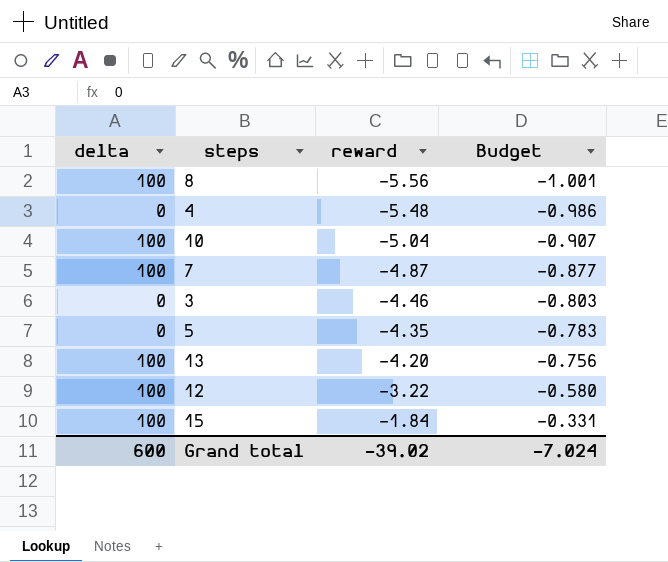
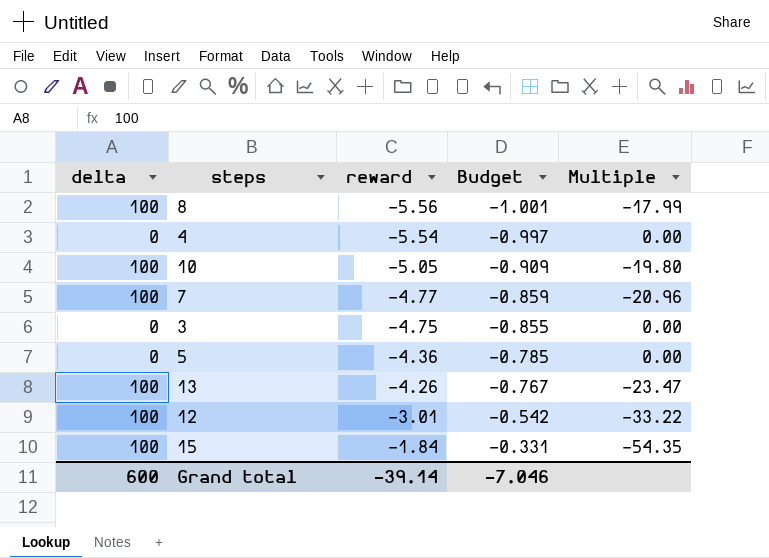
column Multiple | formula: none -> [delta] / [reward]
4 | reward: -5.48 -> -5.54
4 | Budget: -0.986 -> -0.997
10 | reward: -5.04 -> -5.05
10 | Budget: -0.907 -> -0.909
7 | reward: -4.87 -> -4.77
7 | Budget: -0.877 -> -0.859
3 | reward: -4.46 -> -4.75
3 | Budget: -0.803 -> -0.855
5 | reward: -4.35 -> -4.36
5 | Budget: -0.783 -> -0.785
13 | reward: -4.20 -> -4.26
13 | Budget: -0.756 -> -0.767
12 | reward: -3.22 -> -3.01
12 | Budget: -0.580 -> -0.542
Grand total | reward: -39.02 -> -39.14
Grand total | Budget: -7.024 -> -7.046

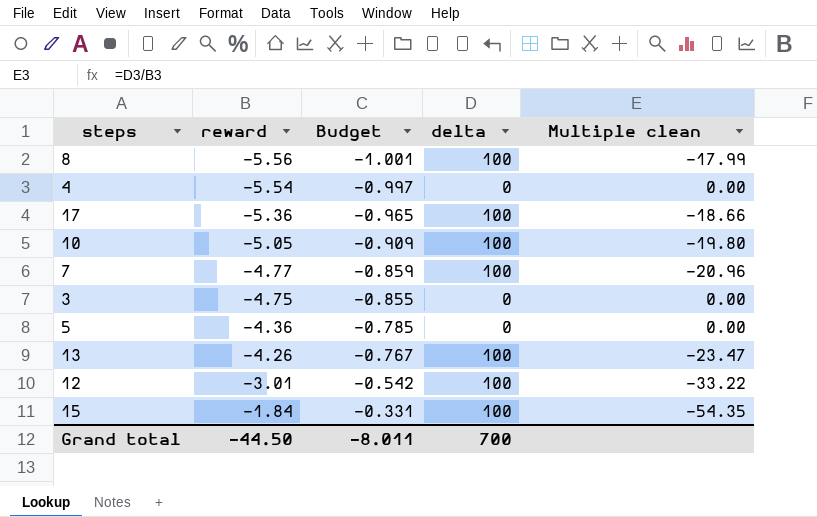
column delta | position: 1 -> 4
column name: Multiple -> Multiple clean
row 17: none -> -5.36 | -0.965 | 100 | -18.66
Grand total | reward: -39.14 -> -44.50
Grand total | Budget: -7.046 -> -8.011
Grand total | delta: 600 -> 700

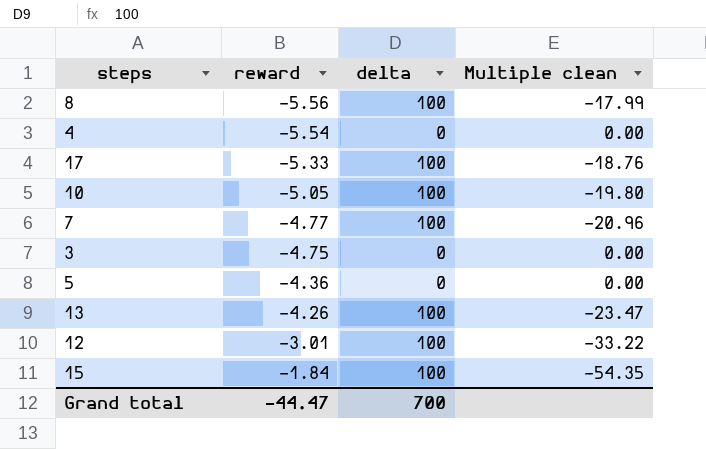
column Budget | formula: [reward] * 0.18 -> none
17 | reward: -5.36 -> -5.33
17 | Multiple clean: -18.66 -> -18.76
Grand total | reward: -44.50 -> -44.47

